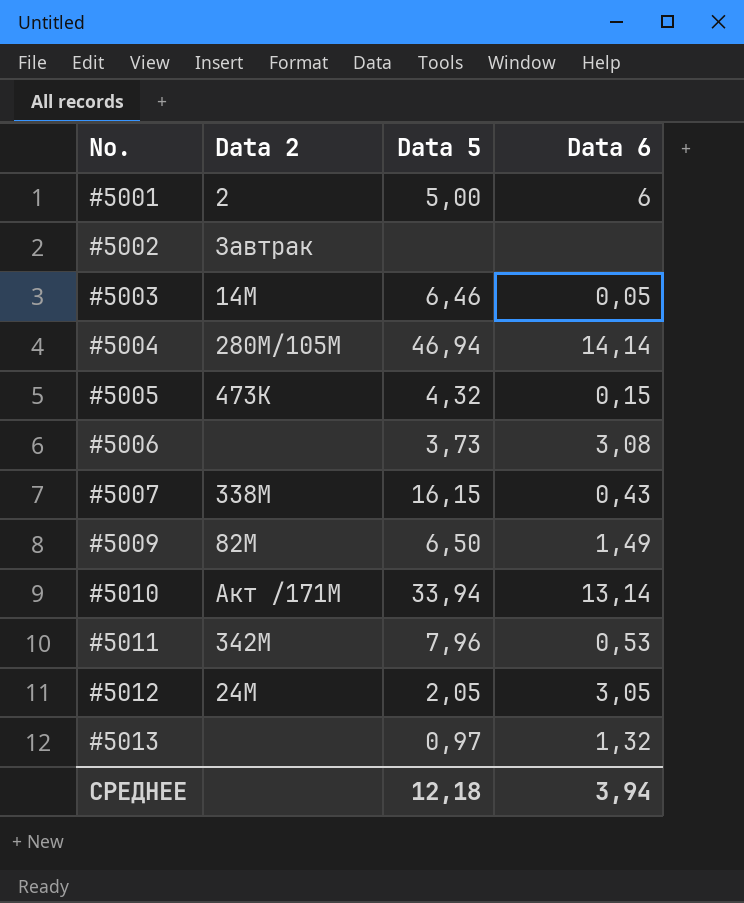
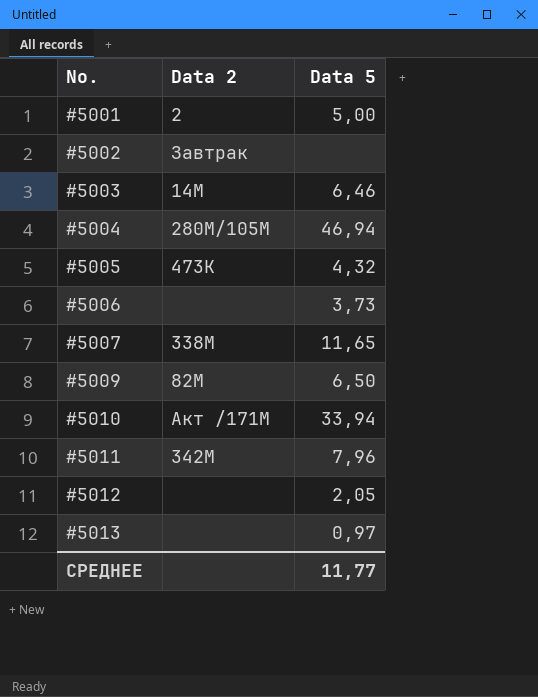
column Data 6 | position: 4 -> none
#5007 | Data 5: 16,15 -> 11,65
#5012 | Data 2: 24М -> none
СРЕДНЕЕ | Data 5: 12,18 -> 11,77

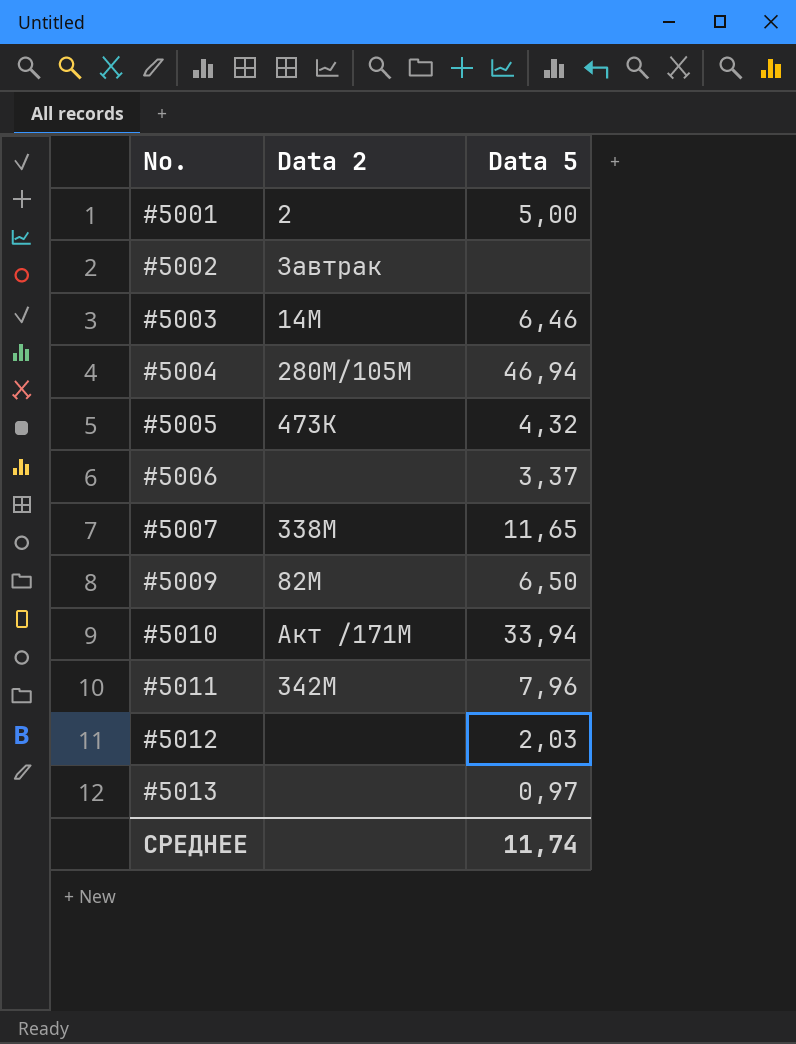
#5006 | Data 5: 3,73 -> 3,37
#5012 | Data 5: 2,05 -> 2,03
СРЕДНЕЕ | Data 5: 11,77 -> 11,74

